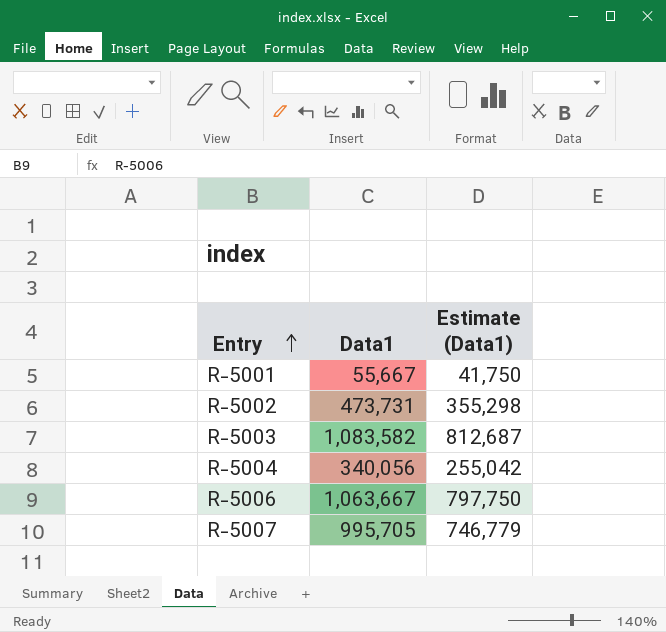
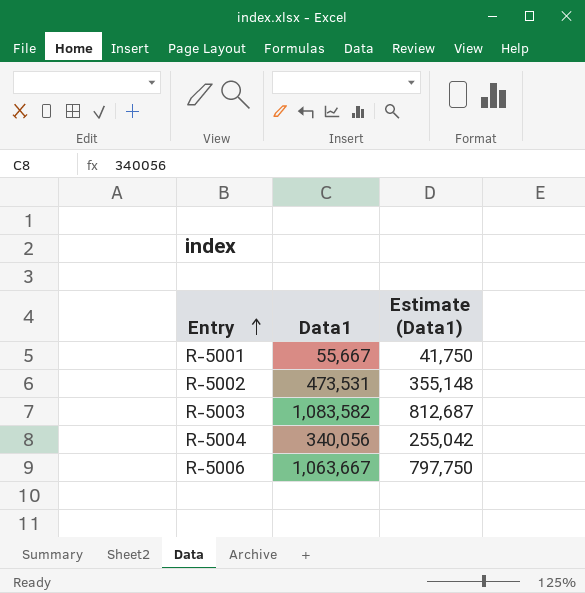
row R-5007: 995,705 | 746,779 -> none
R-5002 | Data1: 473,731 -> 473,531
R-5002 | Estimate (Data1): 355,298 -> 355,148

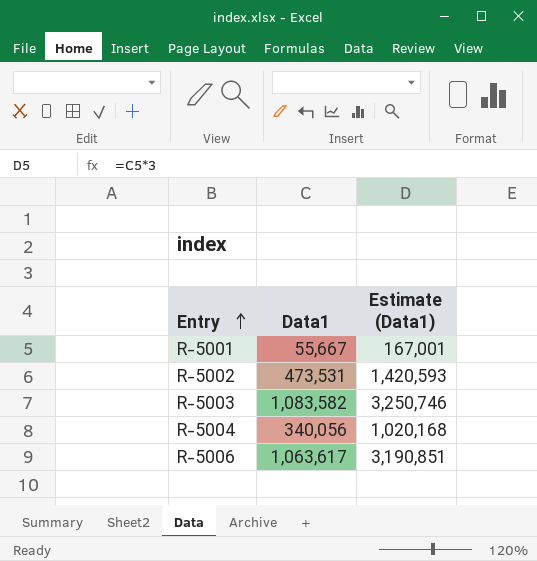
column Estimate (Data1) | formula: [Data1] * 0.75 -> [Data1] * 3
R-5006 | Data1: 1,063,667 -> 1,063,617

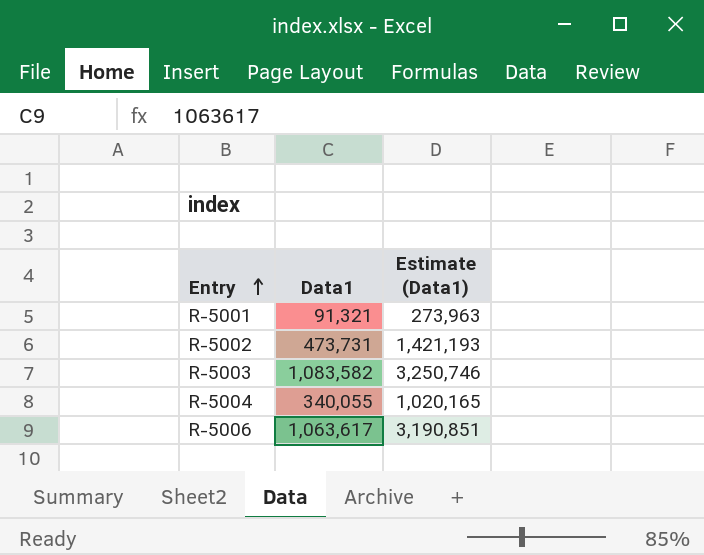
R-5001 | Data1: 55,667 -> 91,321
R-5001 | Estimate (Data1): 167,001 -> 273,963
R-5002 | Data1: 473,531 -> 473,731
R-5002 | Estimate (Data1): 1,420,593 -> 1,421,193
R-5004 | Data1: 340,056 -> 340,055
R-5004 | Estimate (Data1): 1,020,168 -> 1,020,165

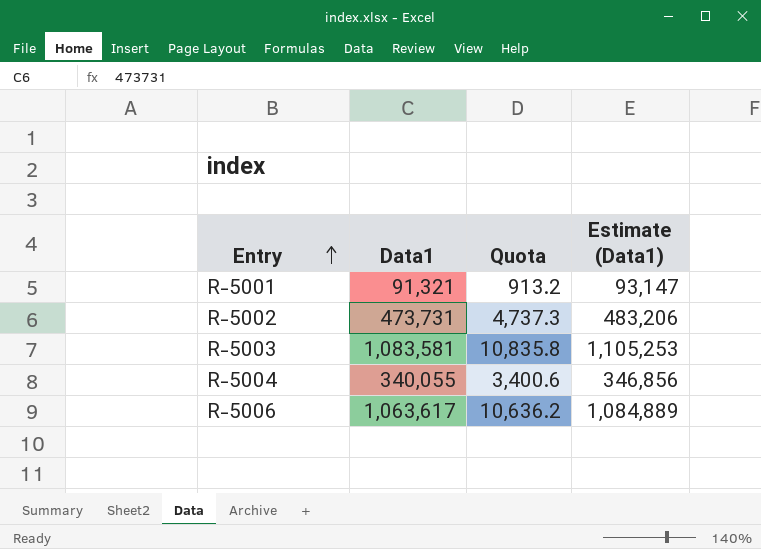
column Quota | formula: none -> [Data1] * 0.01
column Estimate (Data1) | formula: [Data1] * 3 -> [Data1] * 1.02
R-5003 | Data1: 1,083,582 -> 1,083,581

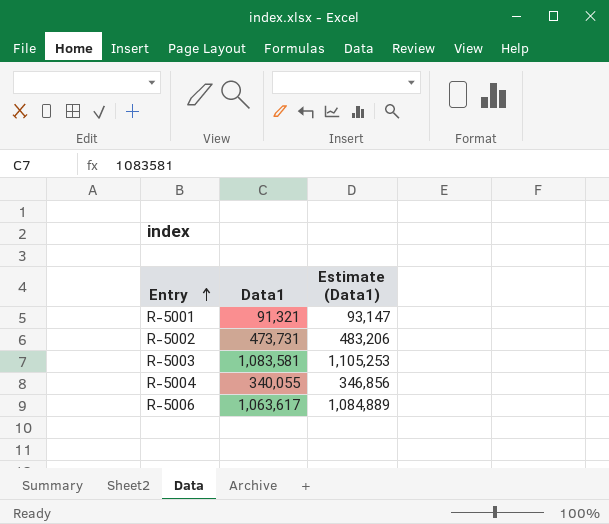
column Quota | formula: [Data1] * 0.01 -> none

